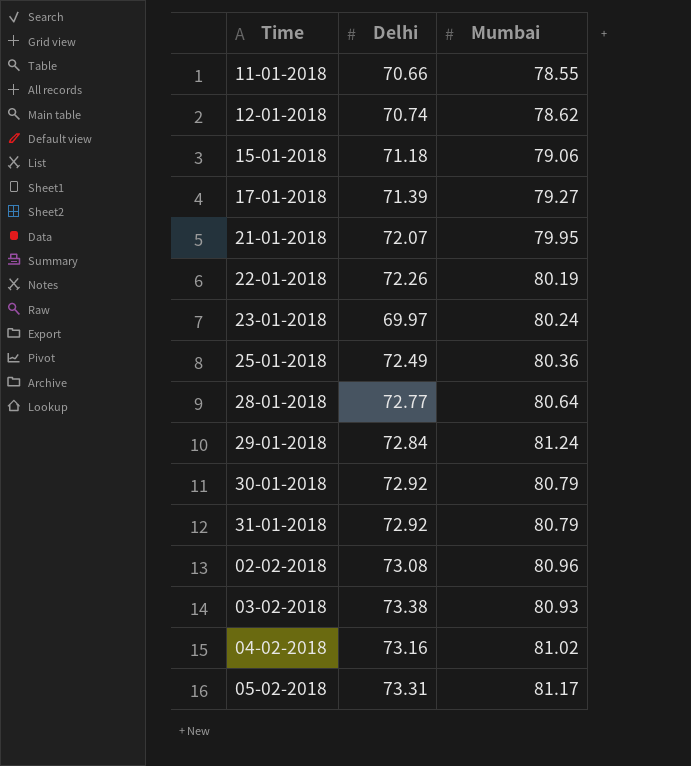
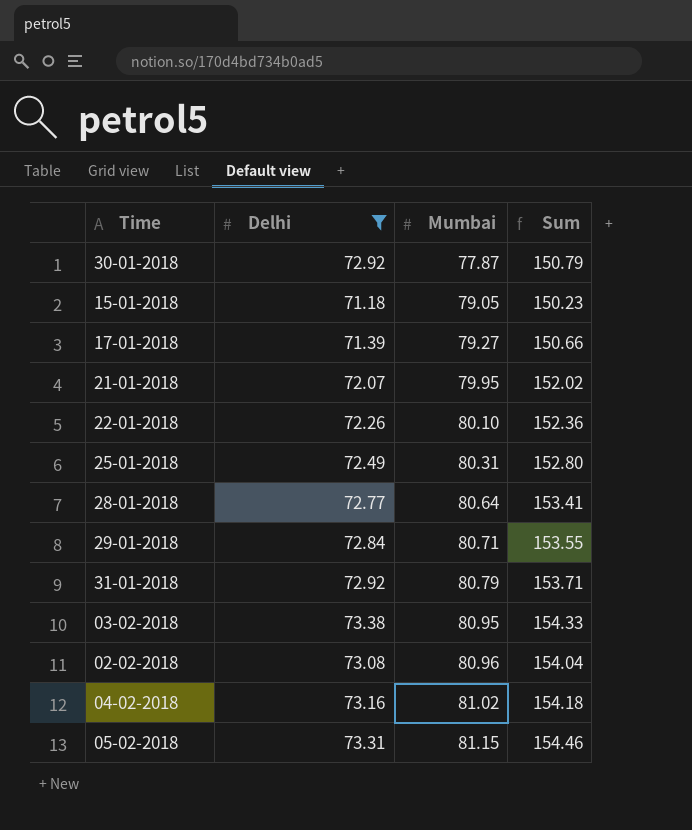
filter: none -> Delhi >= 71.18
row order: none -> Mumbai ascending
column Sum | formula: none -> [Delhi] + [Mumbai]
30-01-2018 | Mumbai: 80.79 -> 77.87
15-01-2018 | Mumbai: 79.06 -> 79.05
22-01-2018 | Mumbai: 80.19 -> 80.10
25-01-2018 | Mumbai: 80.36 -> 80.31
29-01-2018 | Mumbai: 81.24 -> 80.71
03-02-2018 | Mumbai: 80.93 -> 80.95
05-02-2018 | Mumbai: 81.17 -> 81.15

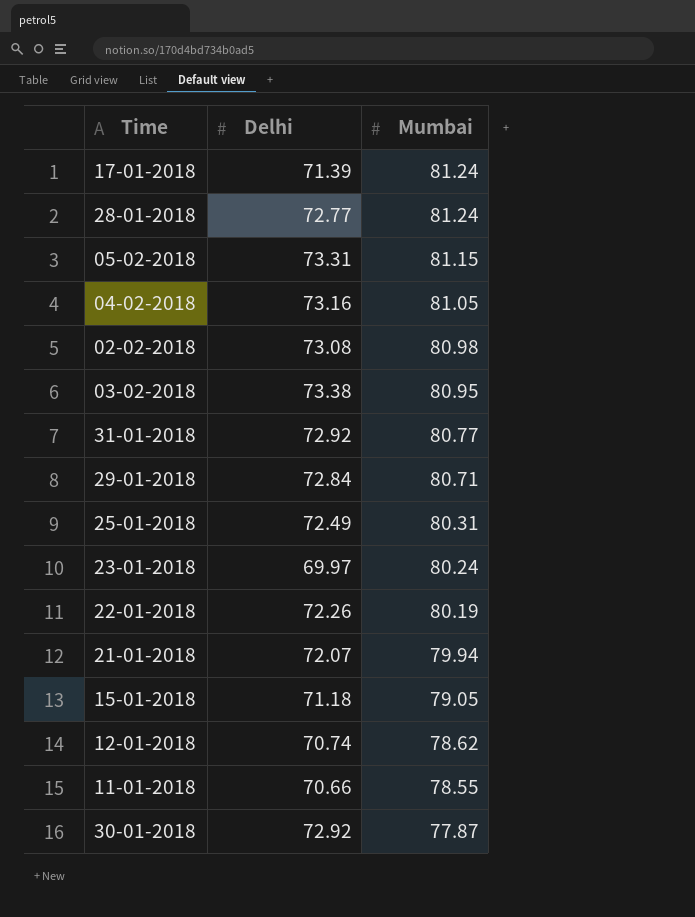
filter: Delhi >= 71.18 -> none
row order: Mumbai ascending -> Mumbai descending
column Sum | formula: [Delhi] + [Mumbai] -> none
17-01-2018 | Mumbai: 79.27 -> 81.24
28-01-2018 | Mumbai: 80.64 -> 81.24
04-02-2018 | Mumbai: 81.02 -> 81.05
02-02-2018 | Mumbai: 80.96 -> 80.98
31-01-2018 | Mumbai: 80.79 -> 80.77
22-01-2018 | Mumbai: 80.10 -> 80.19
21-01-2018 | Mumbai: 79.95 -> 79.94

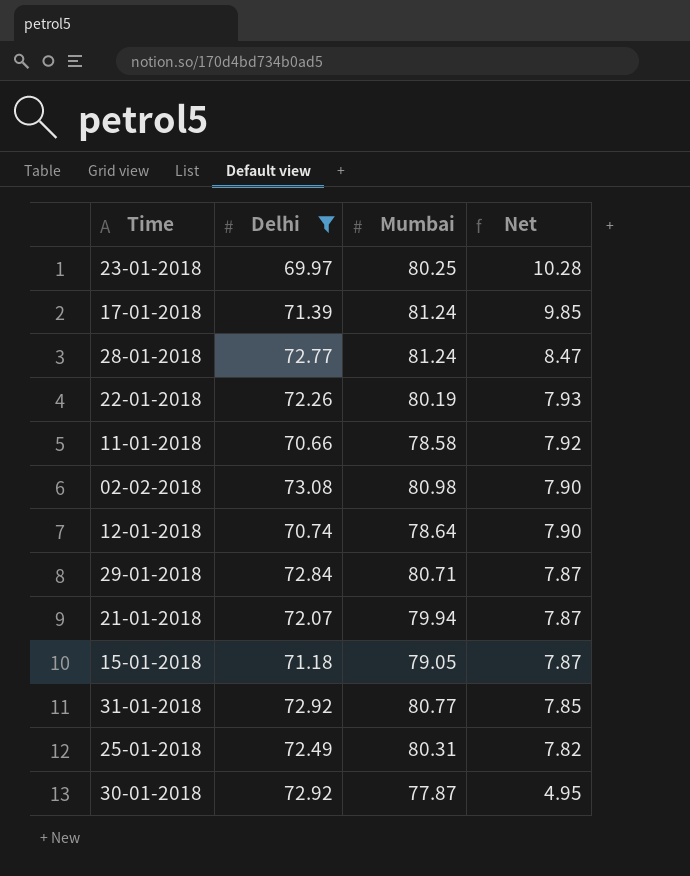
filter: none -> Delhi <= 73.08
row order: Mumbai descending -> Net descending
column Net | formula: none -> [Mumbai] - [Delhi]
23-01-2018 | Mumbai: 80.24 -> 80.25
11-01-2018 | Mumbai: 78.55 -> 78.58
12-01-2018 | Mumbai: 78.62 -> 78.64

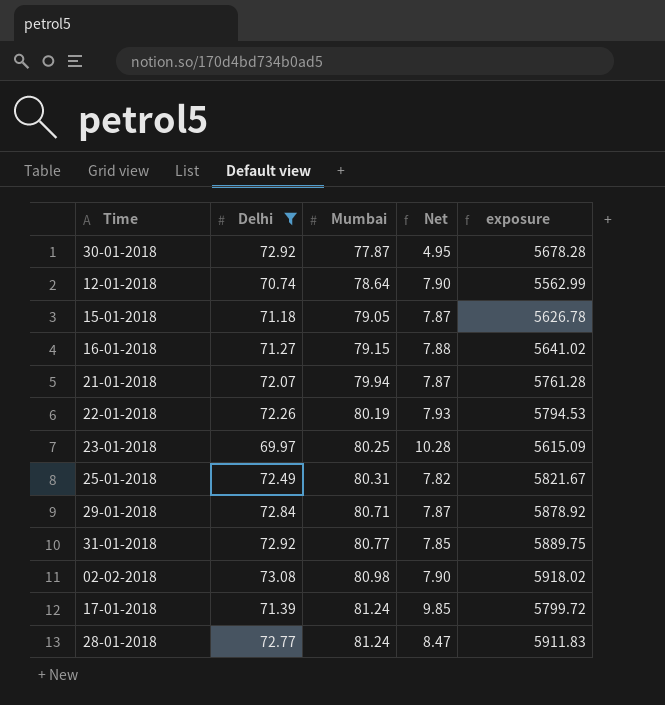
row order: Net descending -> Mumbai ascending
column exposure | formula: none -> [Delhi] * [Mumbai]
row 11-01-2018: 70.66 | 78.58 | 7.92 -> none
row 16-01-2018: none -> 71.27 | 79.15 | 7.88 | 5641.02

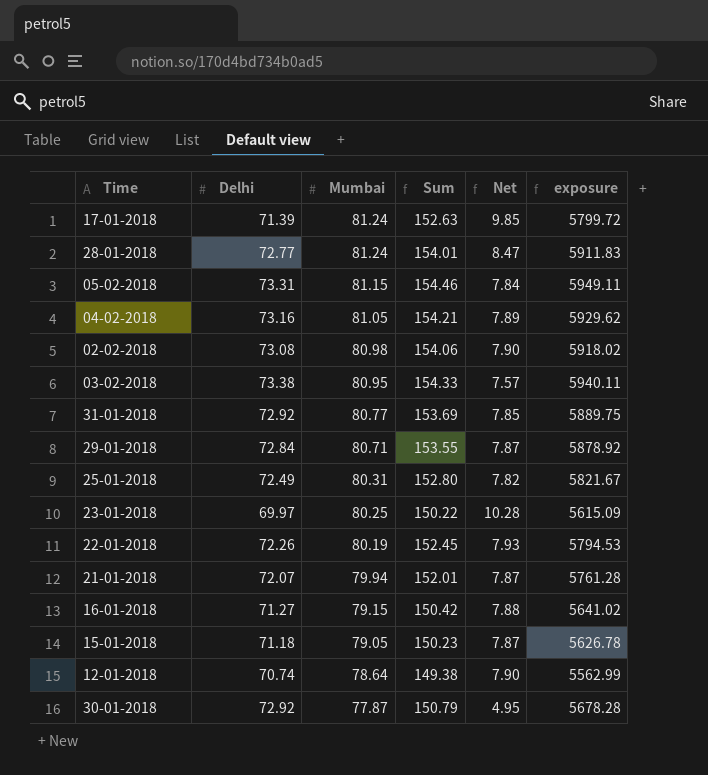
filter: Delhi <= 73.08 -> none
row order: Mumbai ascending -> Mumbai descending
column Sum | formula: none -> [Delhi] + [Mumbai]

